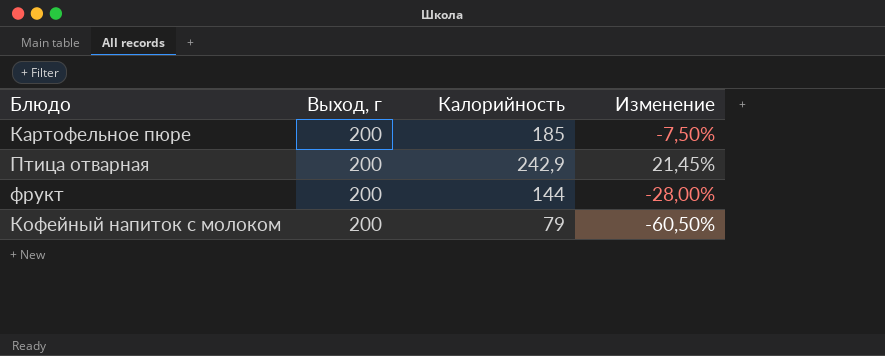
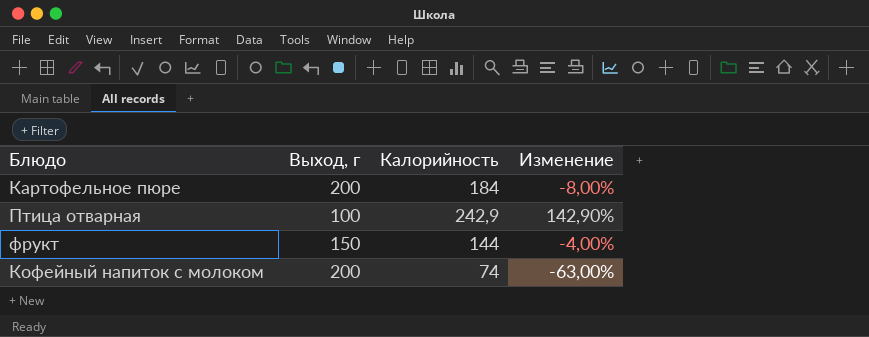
Картофельное пюре | Калорийность: 185 -> 184
Картофельное пюре | Изменение: -7,50% -> -8,00%
Птица отварная | Выход, г: 200 -> 100
Птица отварная | Изменение: 21,45% -> 142,90%
фрукт | Выход, г: 200 -> 150
фрукт | Изменение: -28,00% -> -4,00%
Кофейный напиток с молоком | Калорийность: 79 -> 74
Кофейный напиток с молоком | Изменение: -60,50% -> -63,00%

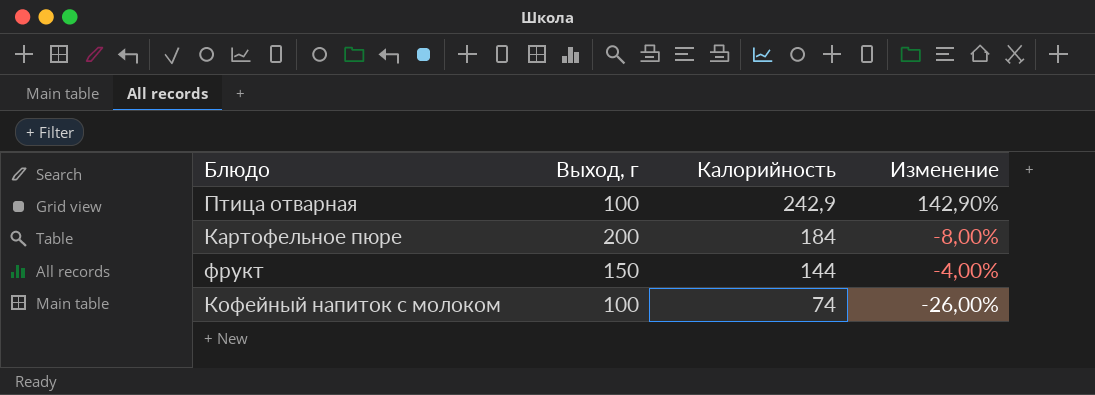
row order: none -> Калорийность descending
Кофейный напиток с молоком | Выход, г: 200 -> 100
Кофейный напиток с молоком | Изменение: -63,00% -> -26,00%

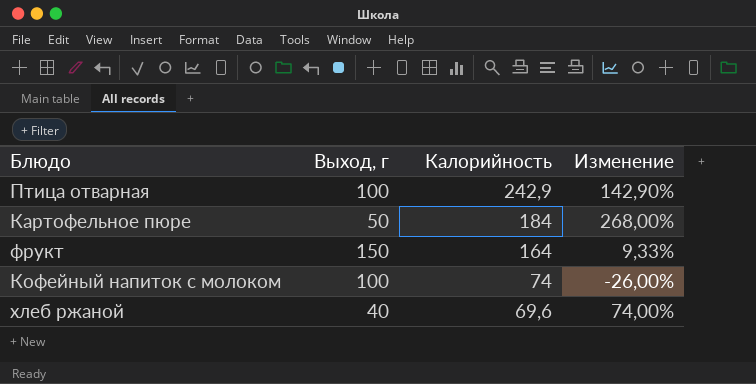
Картофельное пюре | Выход, г: 200 -> 50
Картофельное пюре | Изменение: -8,00% -> 268,00%
фрукт | Калорийность: 144 -> 164
фрукт | Изменение: -4,00% -> 9,33%
row хлеб ржаной: none -> 40 | 69,6 | 74,00%

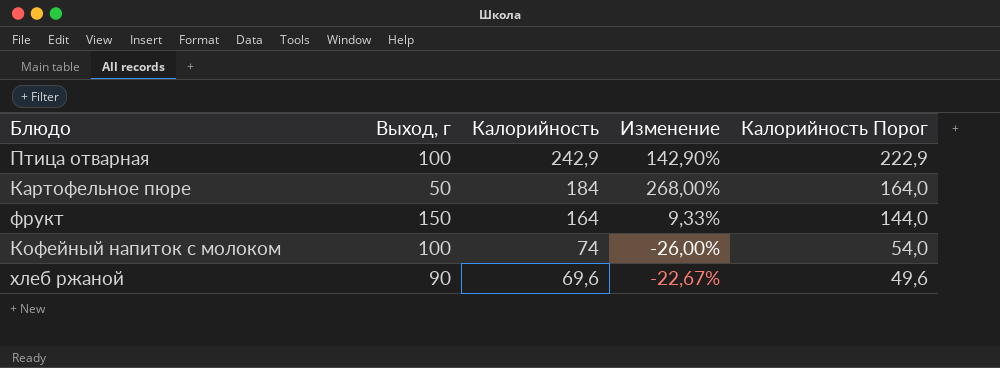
column Калорийность Порог | formula: none -> [Калорийность] - 20
хлеб ржаной | Выход, г: 40 -> 90
хлеб ржаной | Изменение: 74,00% -> -22,67%

